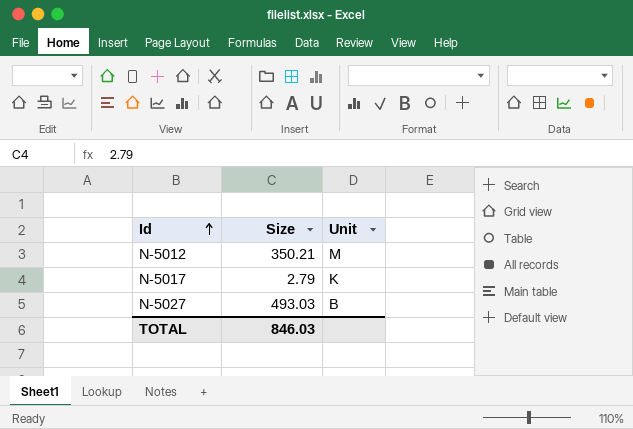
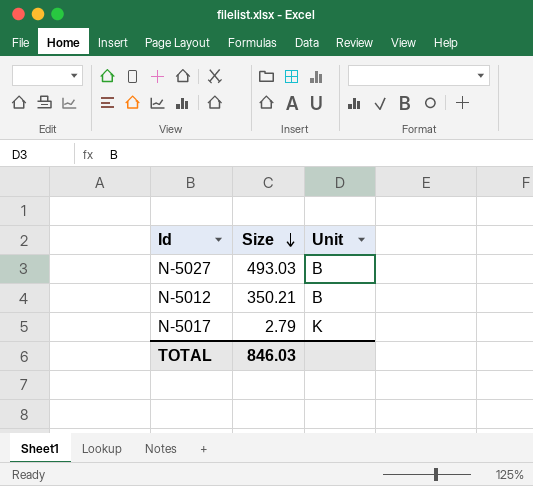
row order: Id ascending -> Size descending
N-5012 | Unit: M -> B

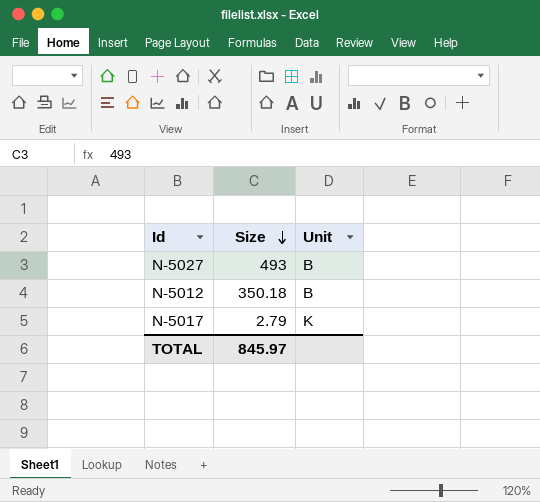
N-5027 | Size: 493.03 -> 493
N-5012 | Size: 350.21 -> 350.18
TOTAL | Size: 846.03 -> 845.97

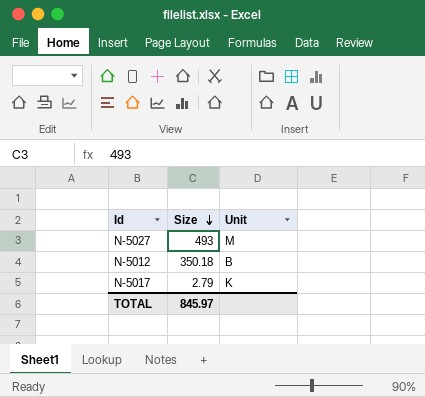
N-5027 | Unit: B -> M

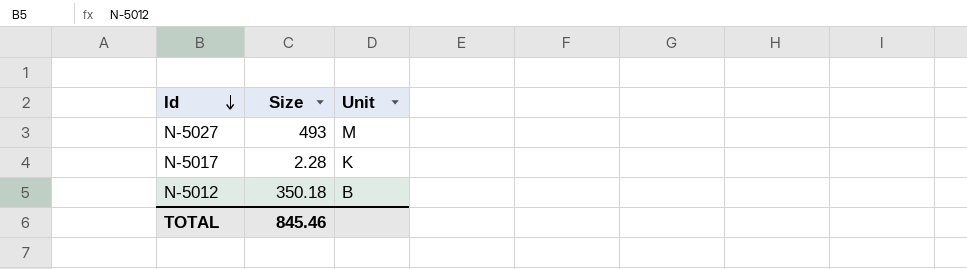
row order: Size descending -> Id descending
N-5017 | Size: 2.79 -> 2.28
TOTAL | Size: 845.97 -> 845.46

